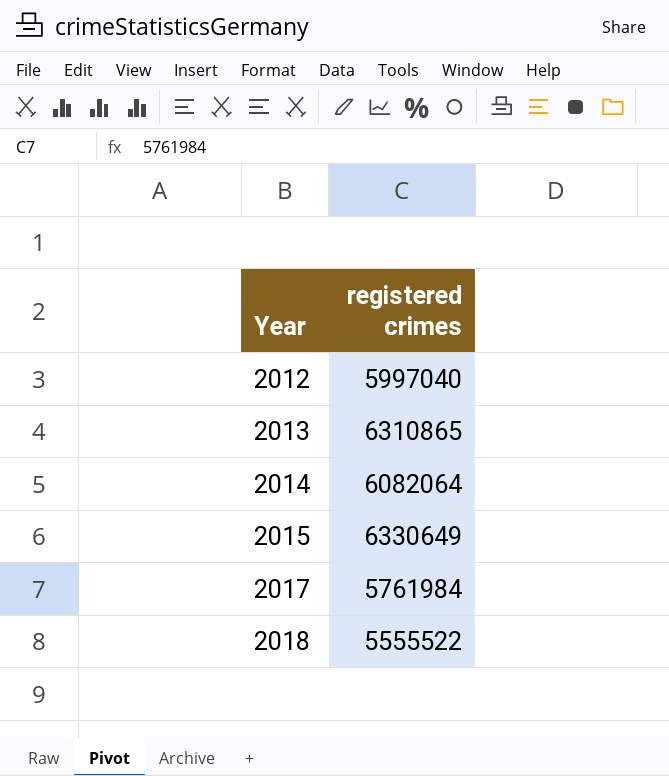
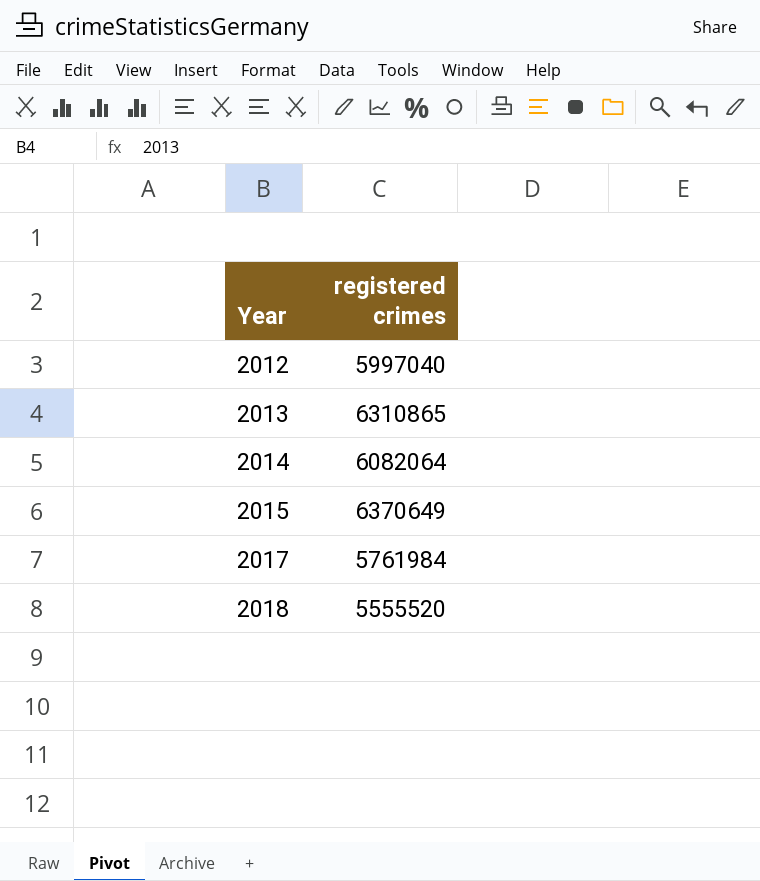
2015 | registered crimes: 6330649 -> 6370649
2018 | registered crimes: 5555522 -> 5555520

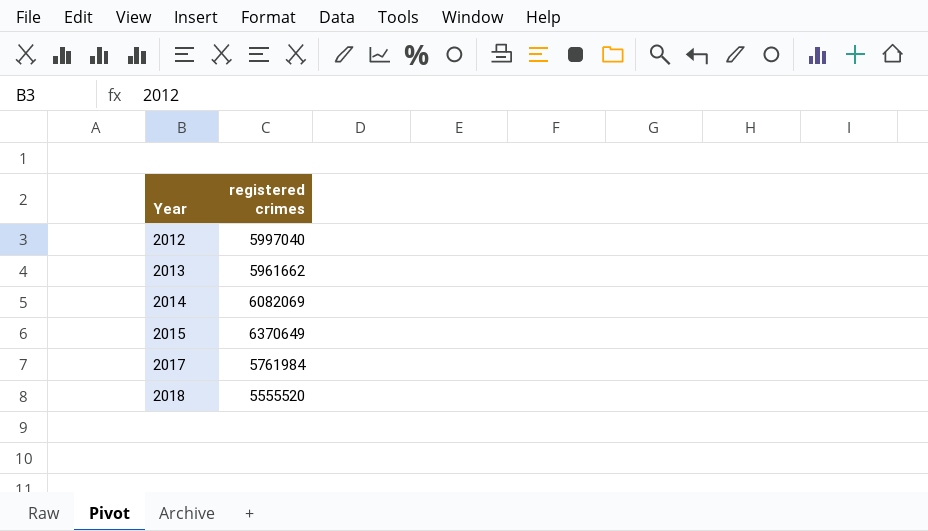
2013 | registered crimes: 6310865 -> 5961662
2014 | registered crimes: 6082064 -> 6082069

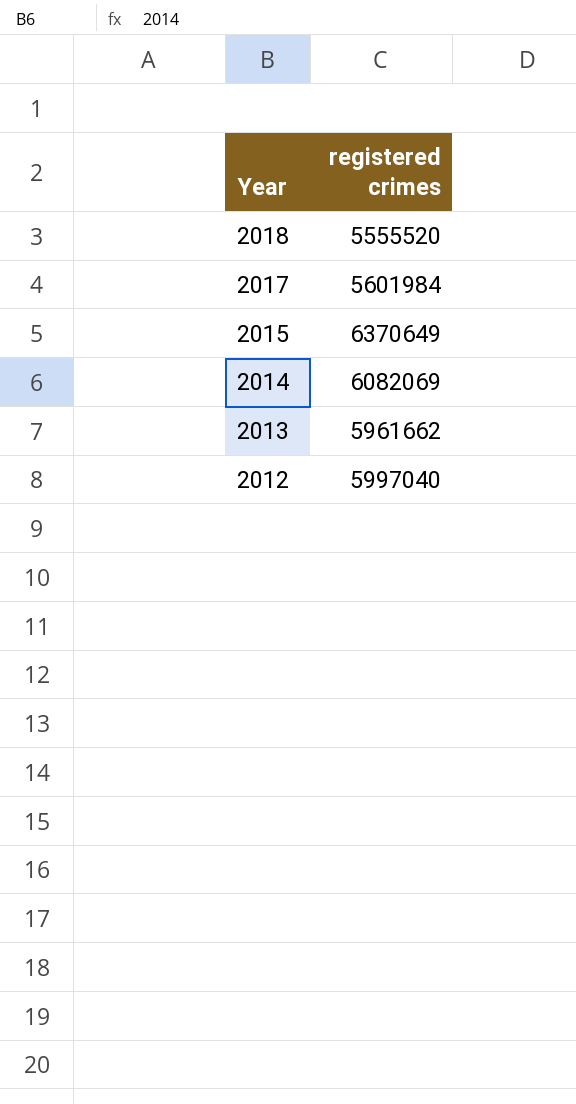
row order: Year ascending -> Year descending
2017 | registered crimes: 5761984 -> 5601984

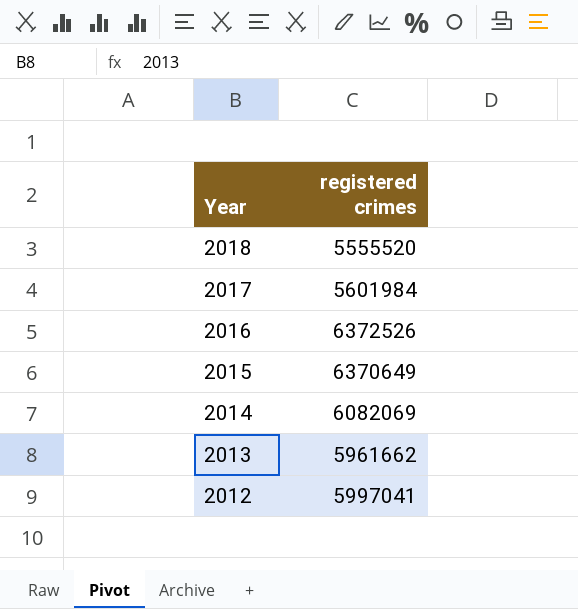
row 2016: none -> 6372526
2012 | registered crimes: 5997040 -> 5997041

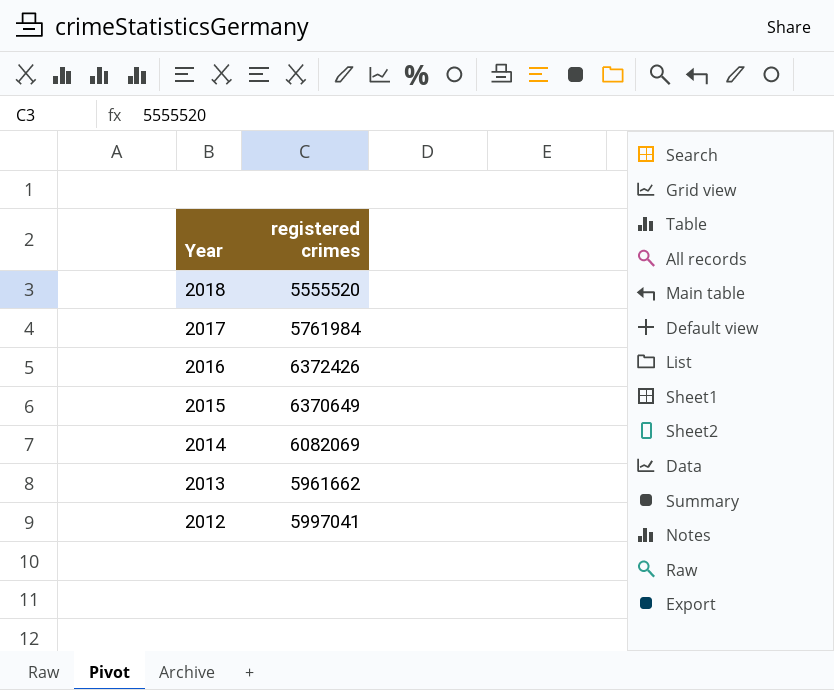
2017 | registered crimes: 5601984 -> 5761984
2016 | registered crimes: 6372526 -> 6372426

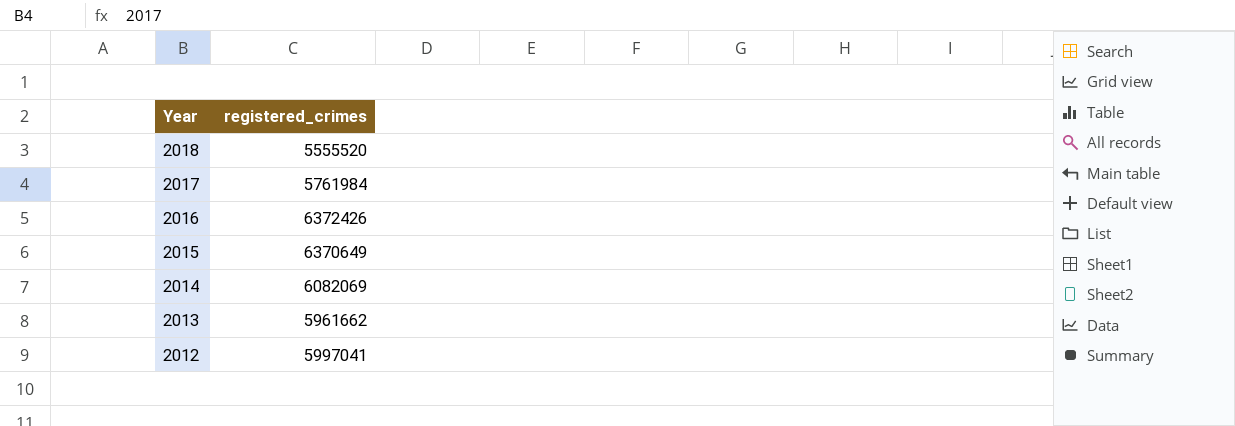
column name: registered crimes -> registered_crimes

